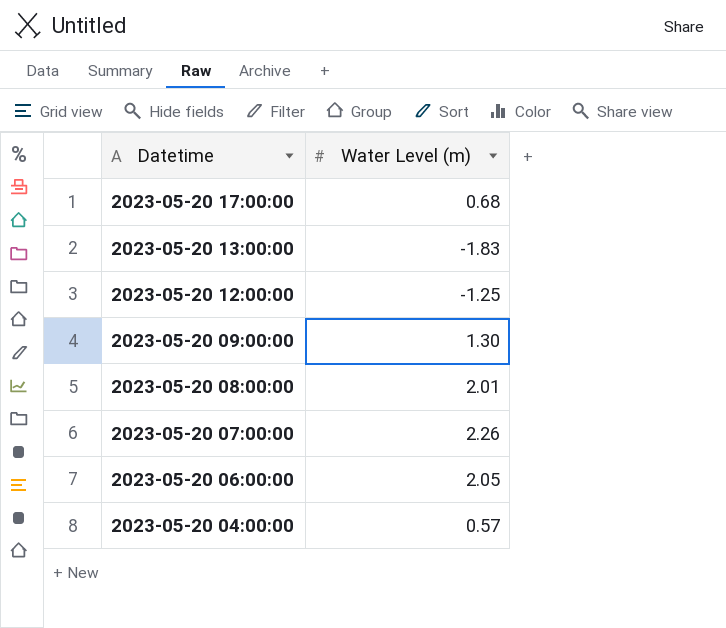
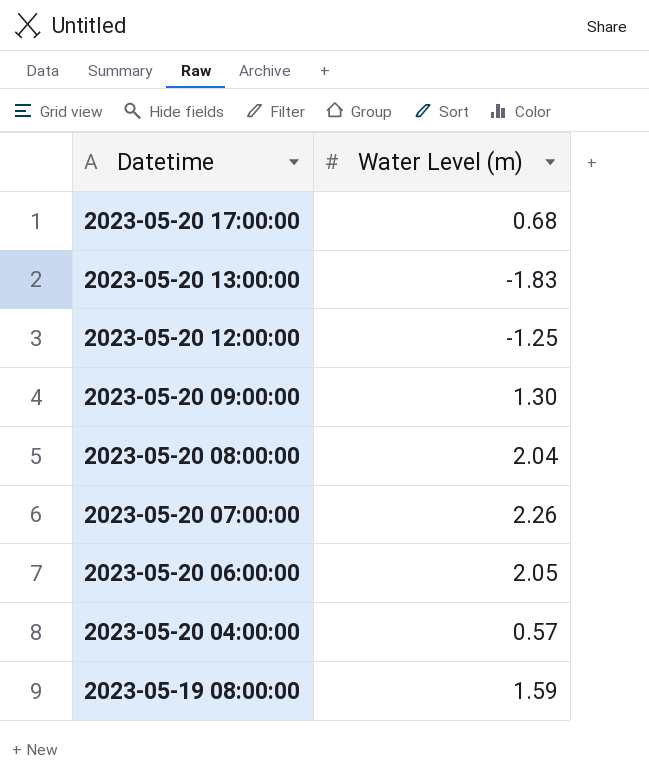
2023-05-20 08:00:00 | Water Level (m): 2.01 -> 2.04
row 2023-05-19 08:00:00: none -> 1.59

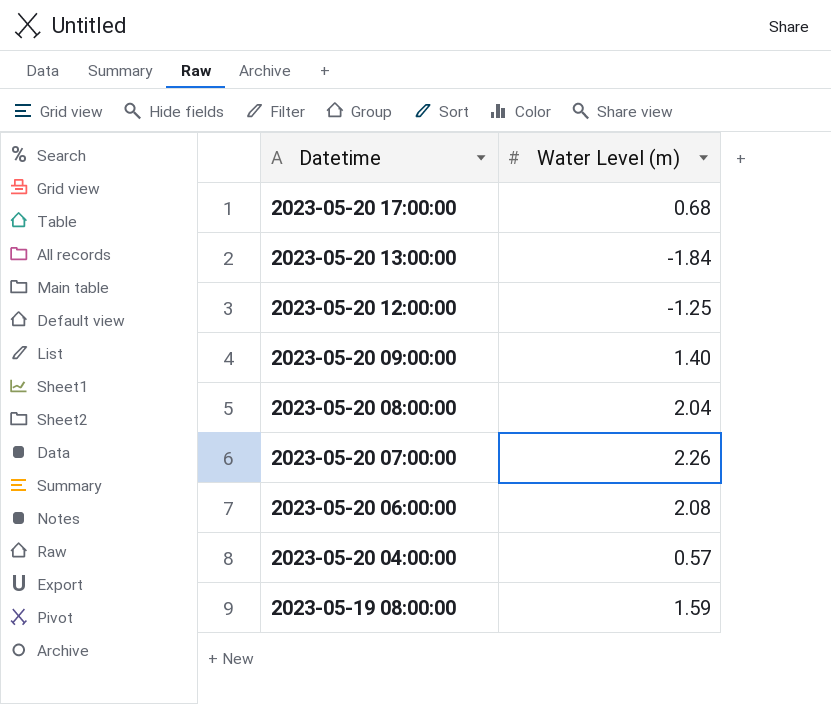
2023-05-20 13:00:00 | Water Level (m): -1.83 -> -1.84
2023-05-20 09:00:00 | Water Level (m): 1.30 -> 1.40
2023-05-20 06:00:00 | Water Level (m): 2.05 -> 2.08

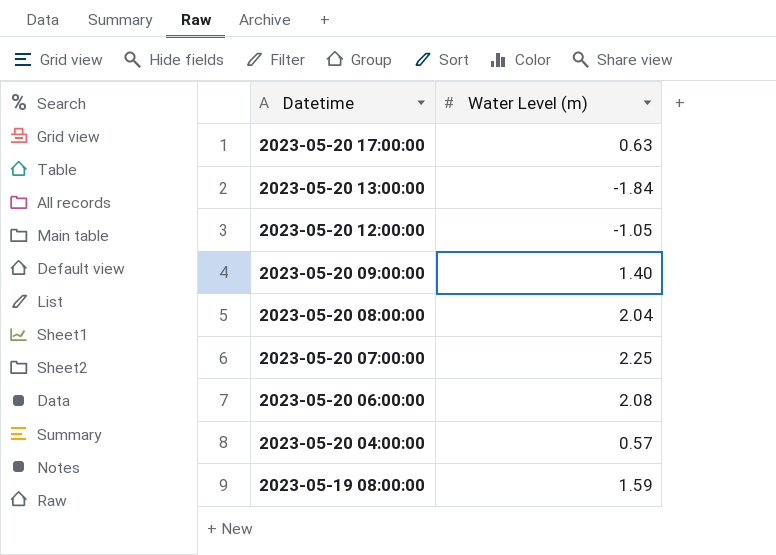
2023-05-20 17:00:00 | Water Level (m): 0.68 -> 0.63
2023-05-20 12:00:00 | Water Level (m): -1.25 -> -1.05
2023-05-20 07:00:00 | Water Level (m): 2.26 -> 2.25

